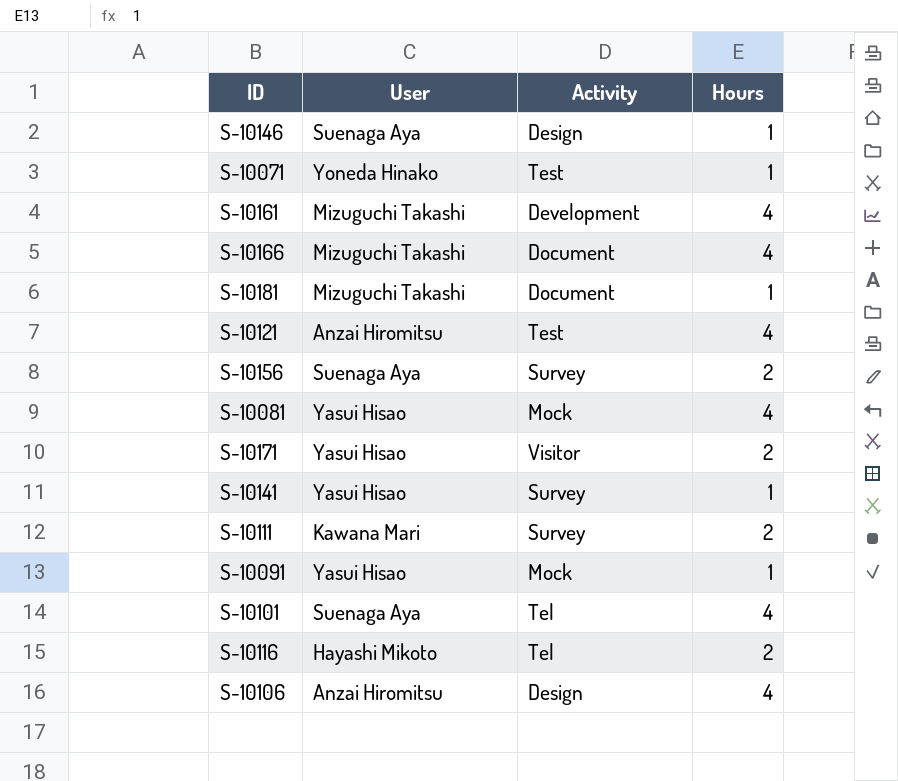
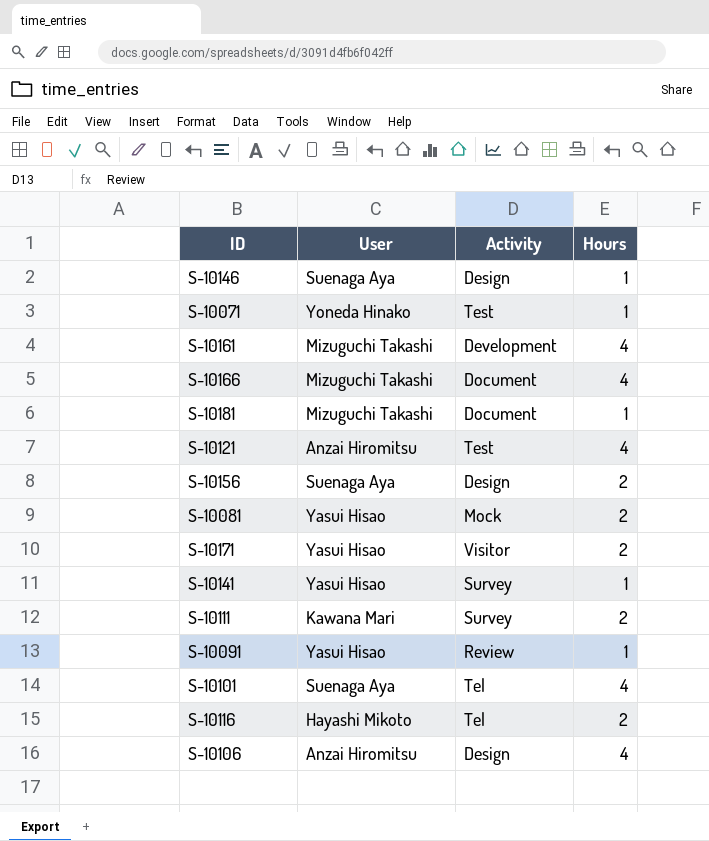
S-10156 | Activity: Survey -> Design
S-10081 | Hours: 4 -> 2
S-10091 | Activity: Mock -> Review

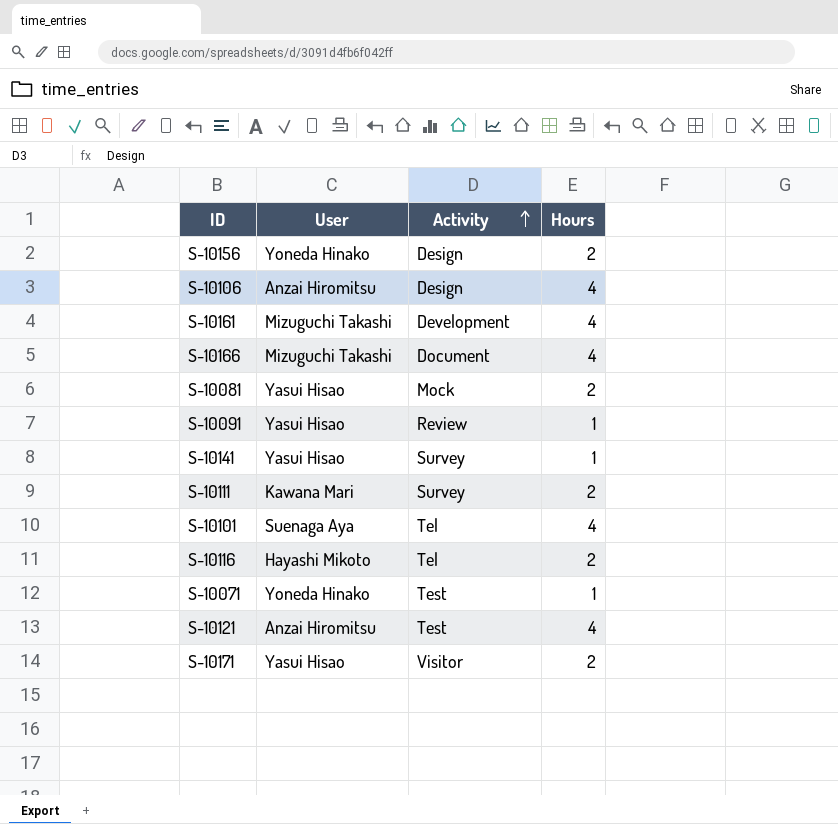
row order: none -> Activity ascending
row S-10146: Suenaga Aya | Design | 1 -> none
row S-10181: Mizuguchi Takashi | Document | 1 -> none
S-10156 | User: Suenaga Aya -> Yoneda Hinako

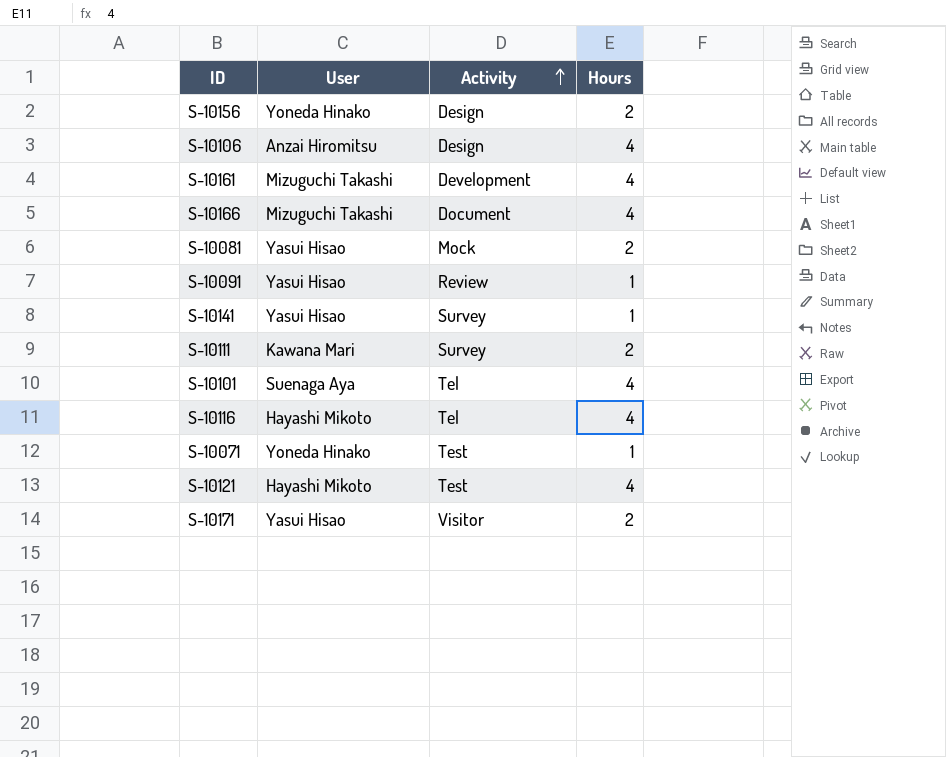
S-10116 | Hours: 2 -> 4
S-10121 | User: Anzai Hiromitsu -> Hayashi Mikoto

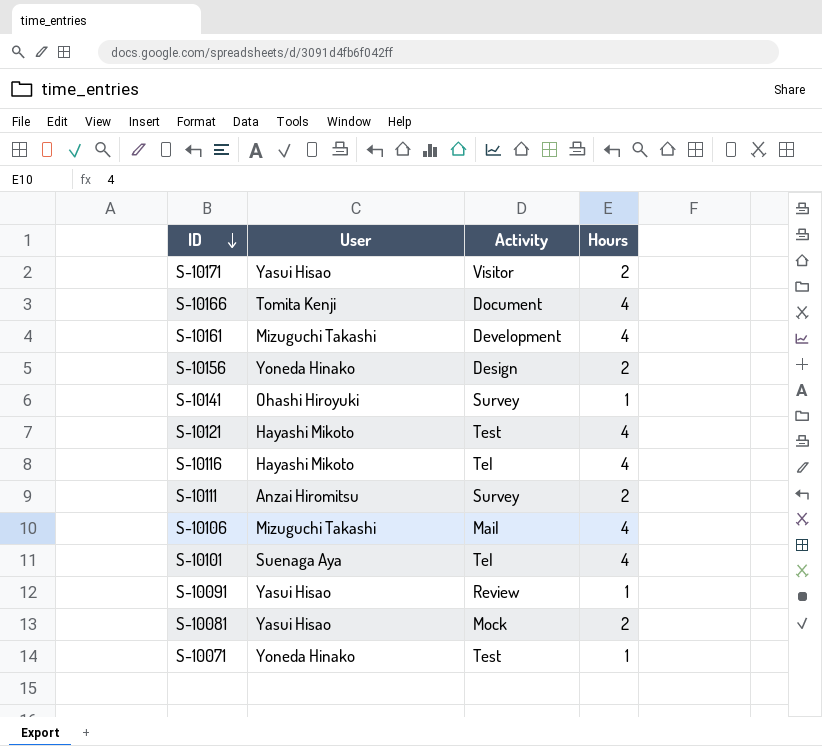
row order: Activity ascending -> ID descending
S-10166 | User: Mizuguchi Takashi -> Tomita Kenji
S-10141 | User: Yasui Hisao -> Ohashi Hiroyuki
S-10111 | User: Kawana Mari -> Anzai Hiromitsu
S-10106 | User: Anzai Hiromitsu -> Mizuguchi Takashi
S-10106 | Activity: Design -> Mail

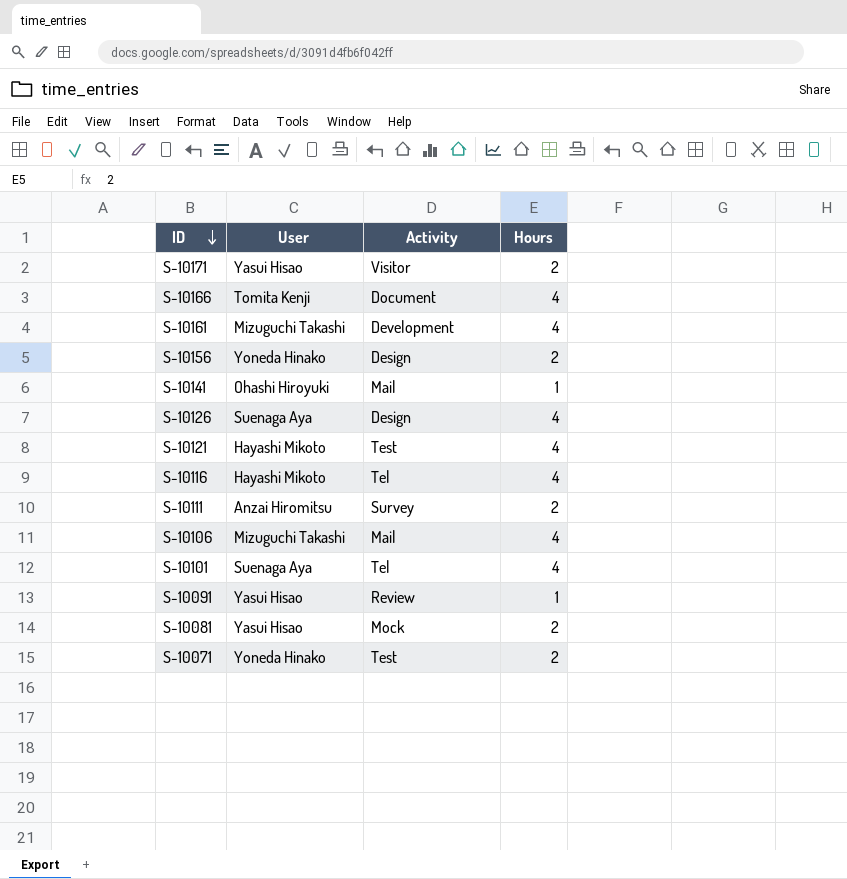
S-10141 | Activity: Survey -> Mail
row S-10126: none -> Suenaga Aya | Design | 4
S-10071 | Hours: 1 -> 2

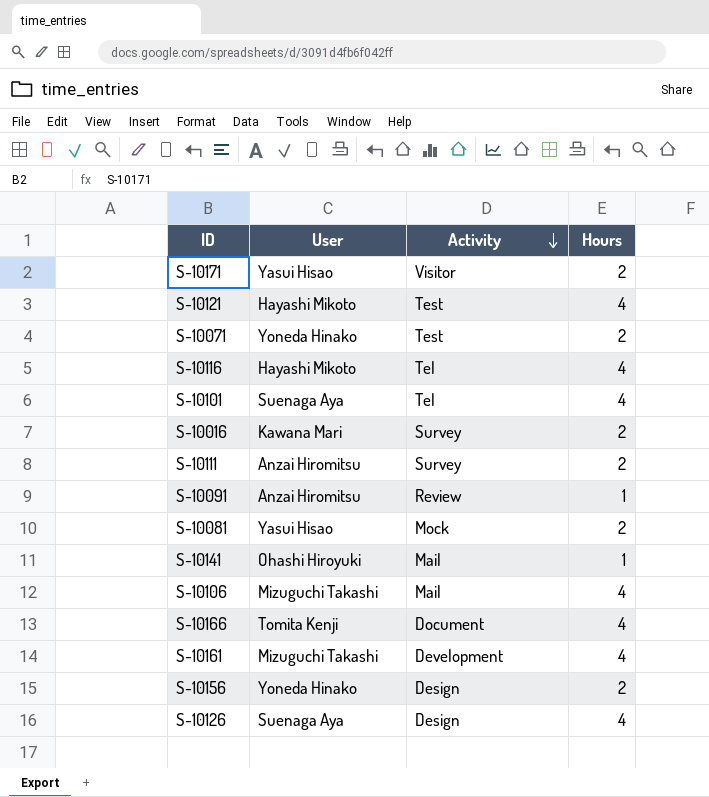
row order: ID descending -> Activity descending
row S-10016: none -> Kawana Mari | Survey | 2
S-10091 | User: Yasui Hisao -> Anzai Hiromitsu

